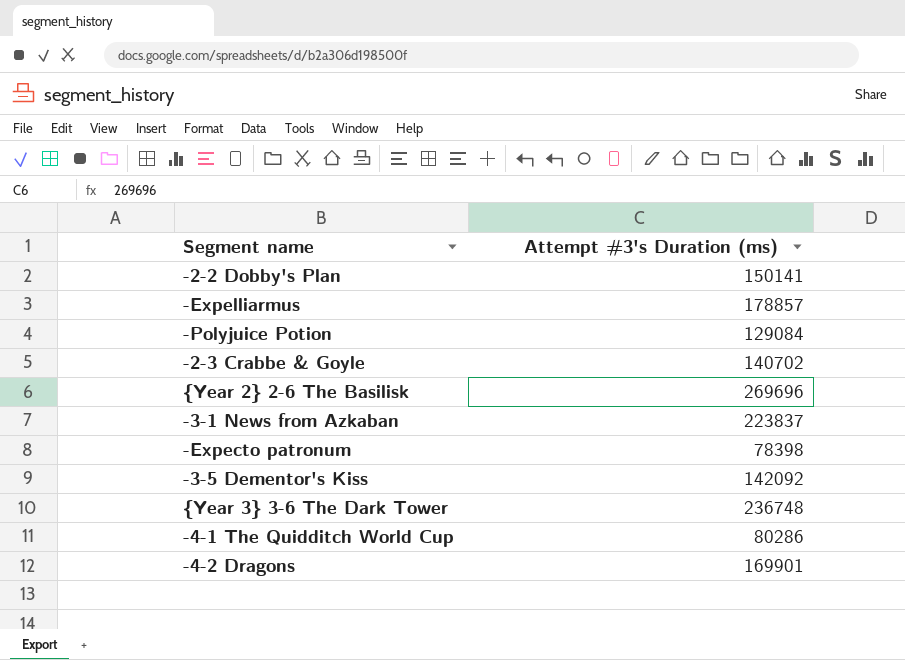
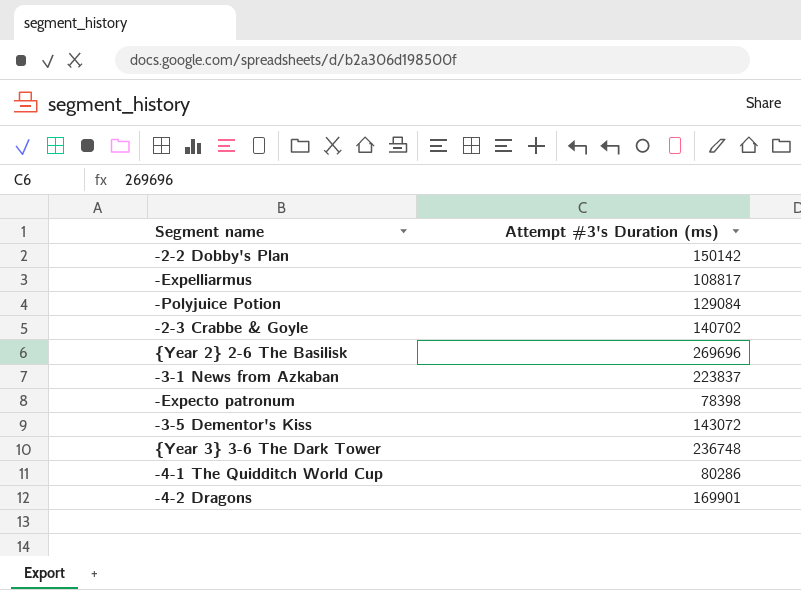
-2-2 Dobby's Plan | Attempt #3's Duration (ms): 150141 -> 150142
-Expelliarmus | Attempt #3's Duration (ms): 178857 -> 108817
-3-5 Dementor's Kiss | Attempt #3's Duration (ms): 142092 -> 143072

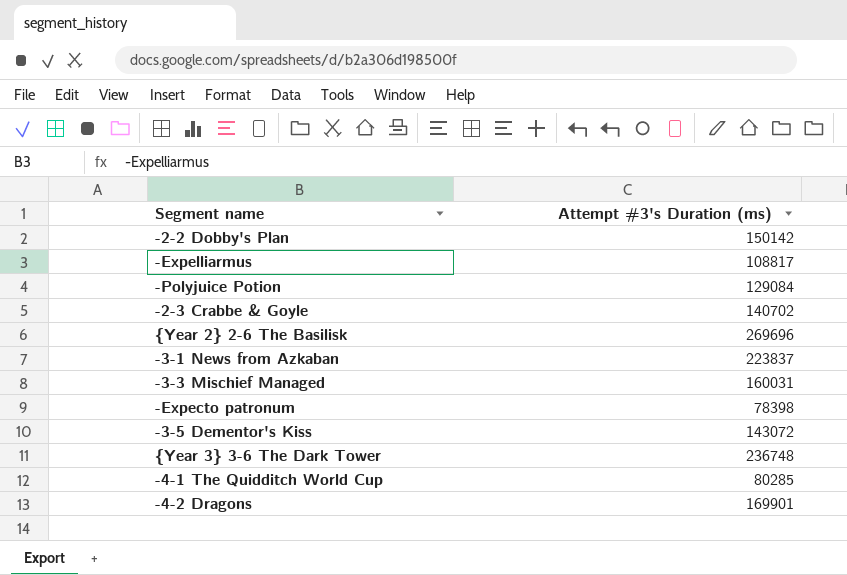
row -3-3 Mischief Managed: none -> 160031
-4-1 The Quidditch World Cup | Attempt #3's Duration (ms): 80286 -> 80285

